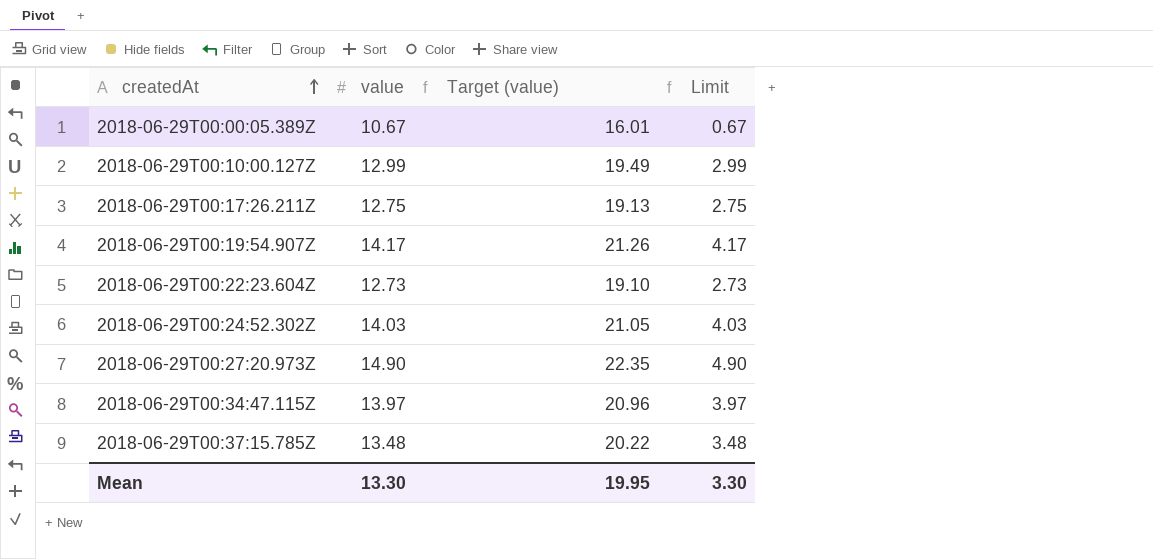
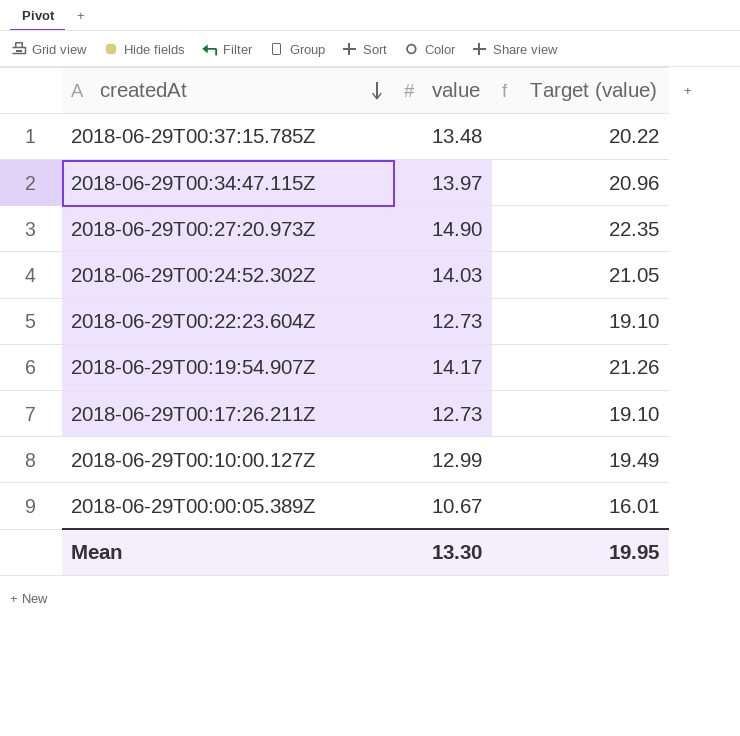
row order: createdAt ascending -> createdAt descending
column Limit | formula: [value] - 10 -> none
2018-06-29T00:17:26.211Z | value: 12.75 -> 12.73
2018-06-29T00:17:26.211Z | Target (value): 19.13 -> 19.10

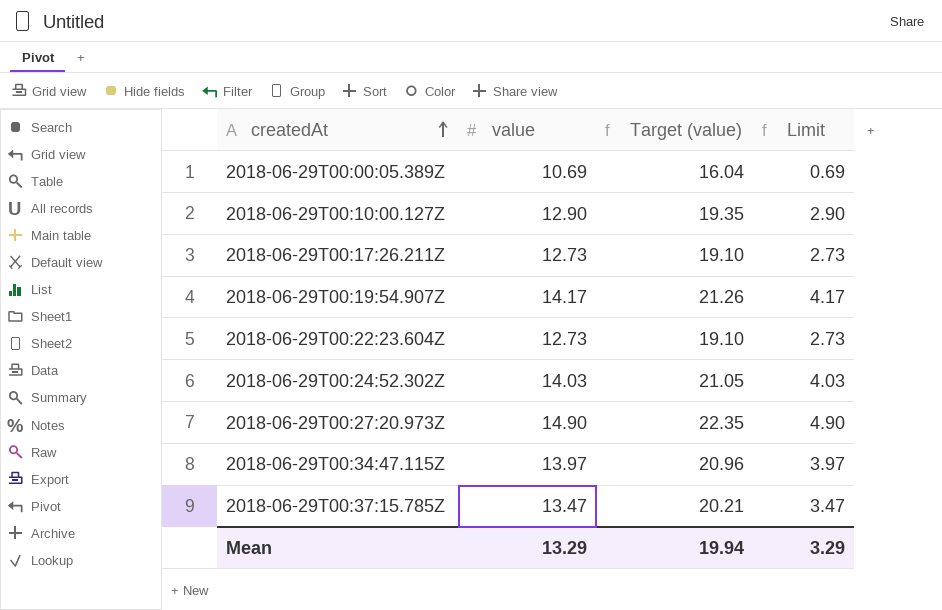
row order: createdAt descending -> createdAt ascending
column Limit | formula: none -> [value] - 10
2018-06-29T00:00:05.389Z | value: 10.67 -> 10.69
2018-06-29T00:00:05.389Z | Target (value): 16.01 -> 16.04
2018-06-29T00:10:00.127Z | value: 12.99 -> 12.90
2018-06-29T00:10:00.127Z | Target (value): 19.49 -> 19.35
2018-06-29T00:37:15.785Z | value: 13.48 -> 13.47
2018-06-29T00:37:15.785Z | Target (value): 20.22 -> 20.21
Mean | value: 13.30 -> 13.29
Mean | Target (value): 19.95 -> 19.94

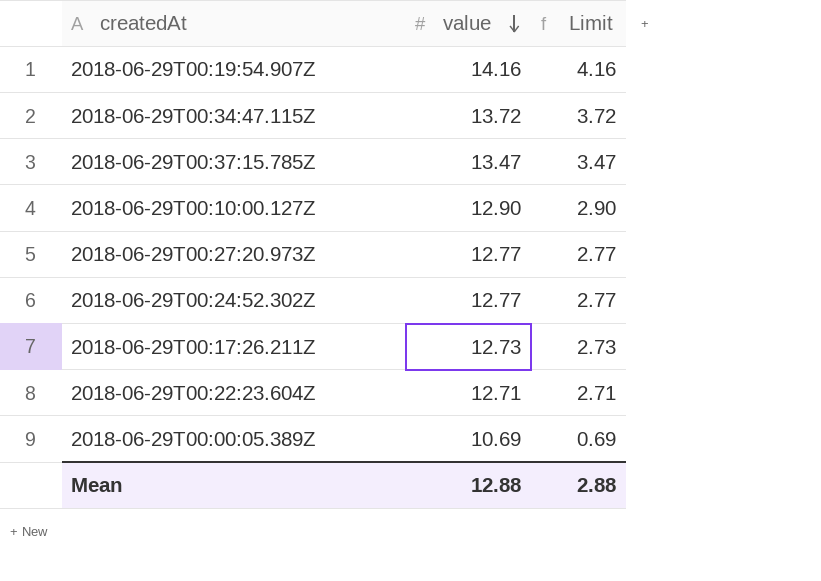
row order: createdAt ascending -> value descending
column Target (value) | formula: [value] * 1.5 -> none
2018-06-29T00:19:54.907Z | value: 14.17 -> 14.16
2018-06-29T00:19:54.907Z | Limit: 4.17 -> 4.16
2018-06-29T00:34:47.115Z | value: 13.97 -> 13.72
2018-06-29T00:34:47.115Z | Limit: 3.97 -> 3.72
2018-06-29T00:27:20.973Z | value: 14.90 -> 12.77
2018-06-29T00:27:20.973Z | Limit: 4.90 -> 2.77
2018-06-29T00:24:52.302Z | value: 14.03 -> 12.77
2018-06-29T00:24:52.302Z | Limit: 4.03 -> 2.77
2018-06-29T00:22:23.604Z | value: 12.73 -> 12.71
2018-06-29T00:22:23.604Z | Limit: 2.73 -> 2.71
Mean | value: 13.29 -> 12.88
Mean | Limit: 3.29 -> 2.88

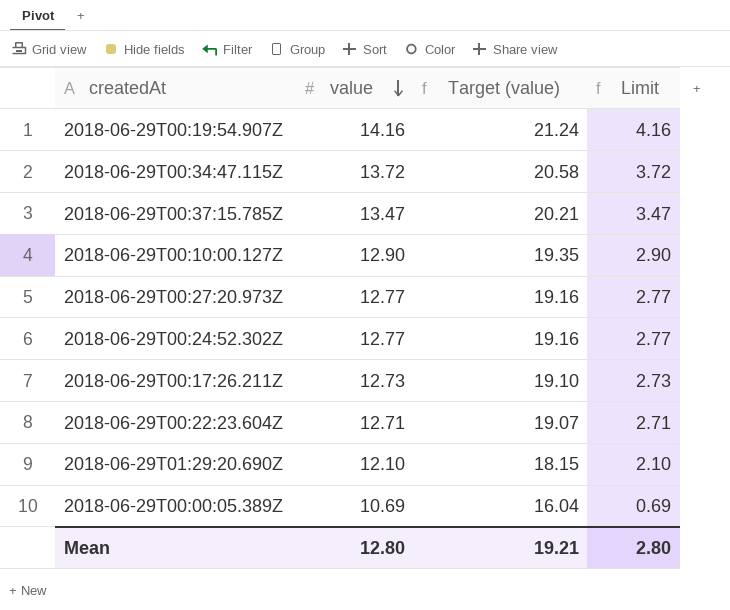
column Target (value) | formula: none -> [value] * 1.5
row 2018-06-29T01:29:20.690Z: none -> 12.10 | 18.15 | 2.10
Mean | value: 12.88 -> 12.80
Mean | Limit: 2.88 -> 2.80

